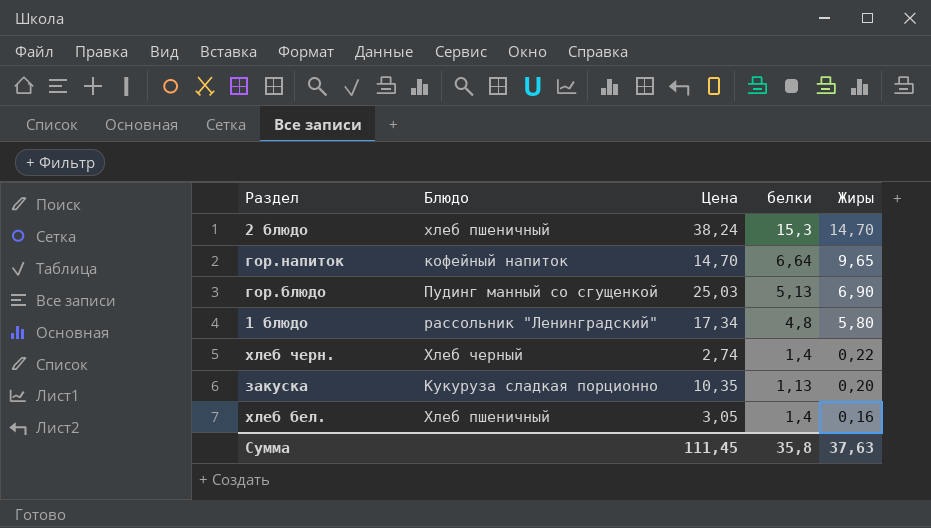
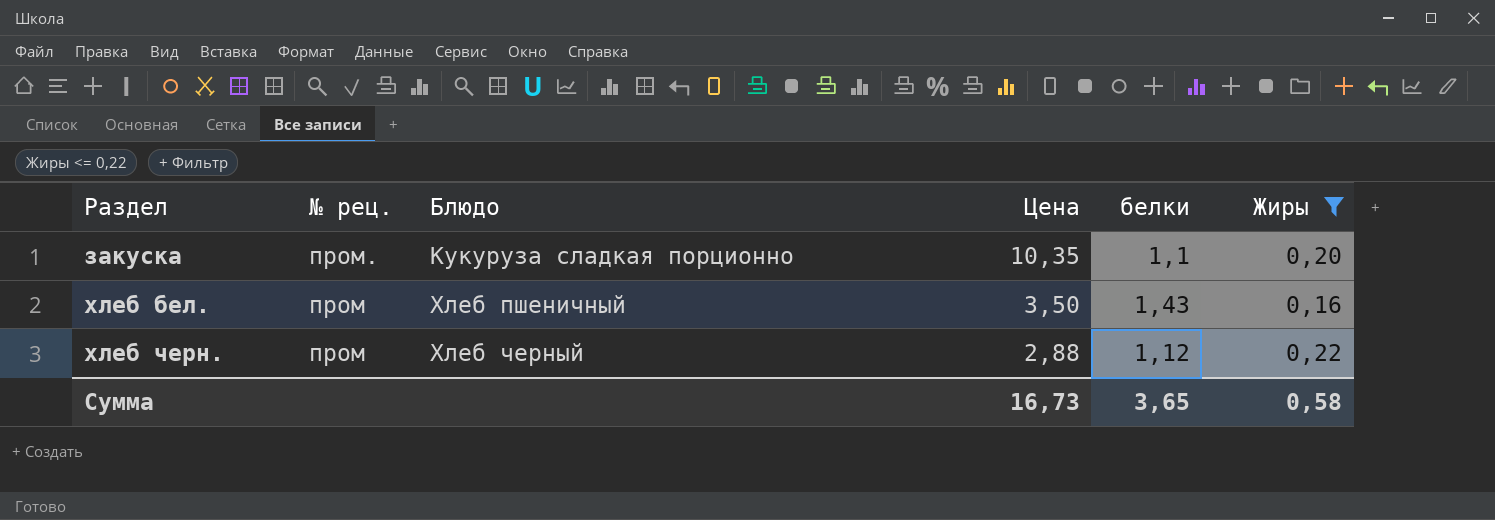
filter: none -> Жиры <= 0,22
row order: Жиры descending -> Раздел ascending
column № рец. | position: none -> 2
закуска | белки: 1,13 -> 1,1
хлеб бел. | Цена: 3,05 -> 3,50
хлеб бел. | белки: 1,4 -> 1,43
хлеб черн. | Цена: 2,74 -> 2,88
хлеб черн. | белки: 1,4 -> 1,12
Сумма | Цена: 111,45 -> 16,73
Сумма | белки: 35,8 -> 3,65
Сумма | Жиры: 37,63 -> 0,58

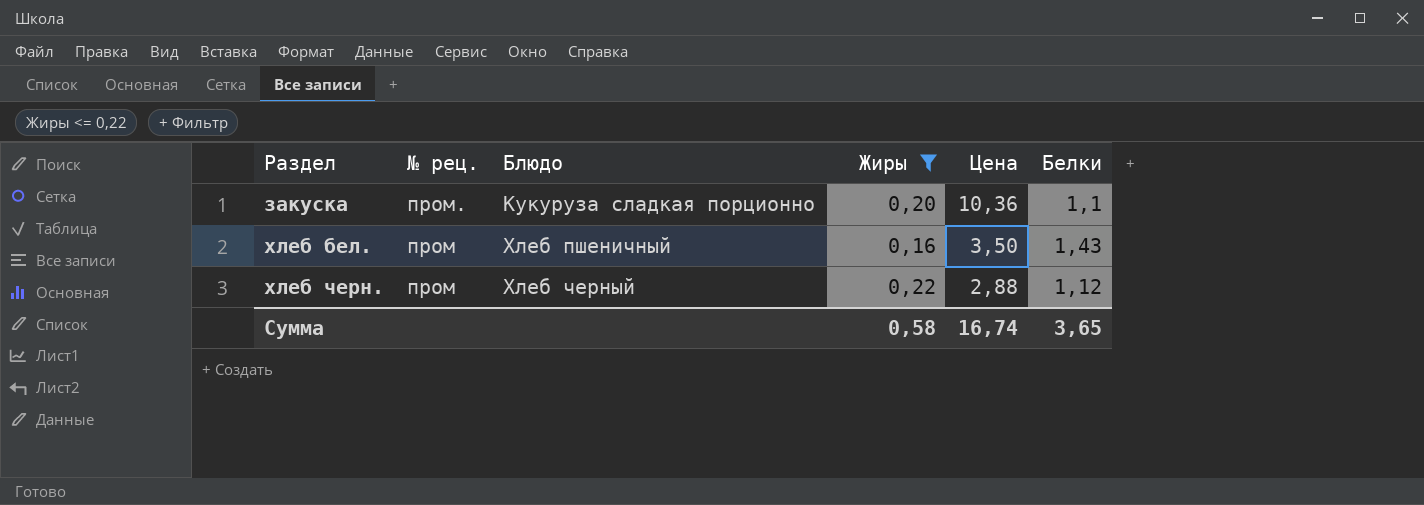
column Жиры | position: 6 -> 4
column name: белки -> Белки
закуска | Цена: 10,35 -> 10,36
Сумма | Цена: 16,73 -> 16,74

